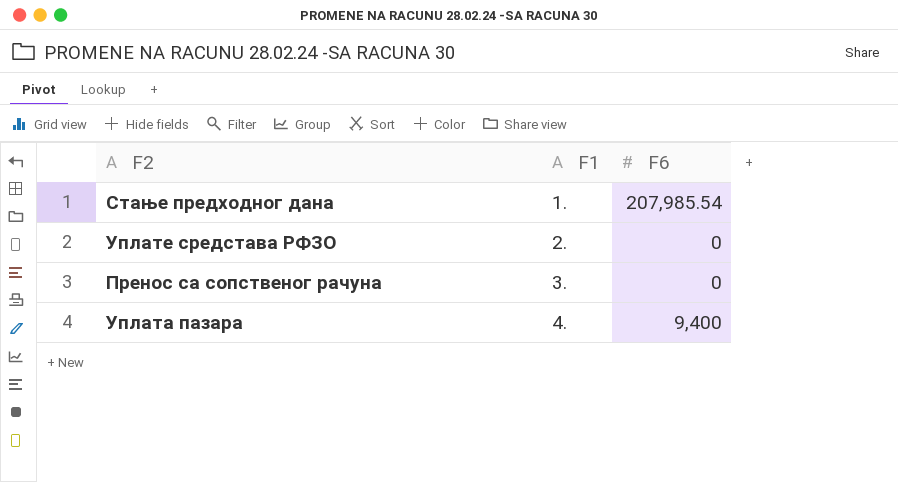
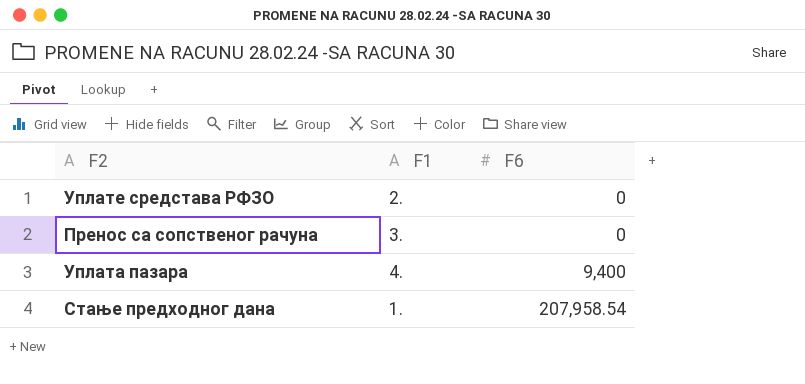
row order: F1 ascending -> F6 ascending
Стање предходног дана | F6: 207,985.54 -> 207,958.54

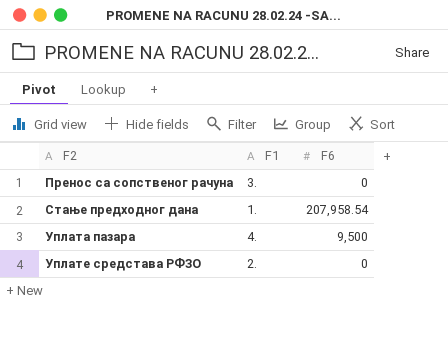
row order: F6 ascending -> F2 ascending
Уплата пазара | F6: 9,400 -> 9,500

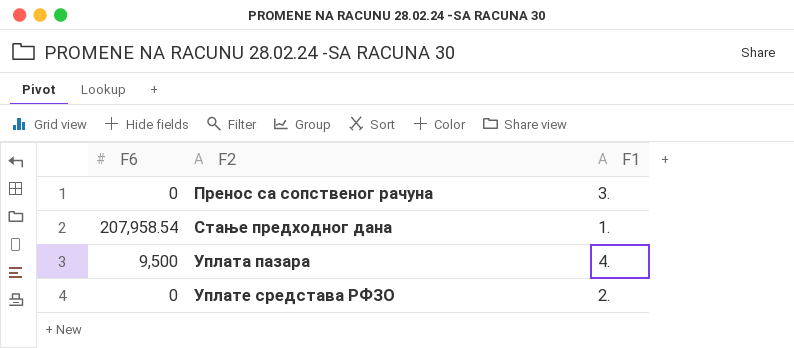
column F6 | position: 3 -> 1

